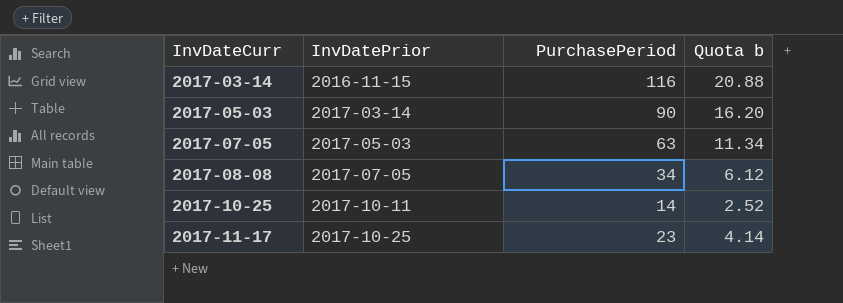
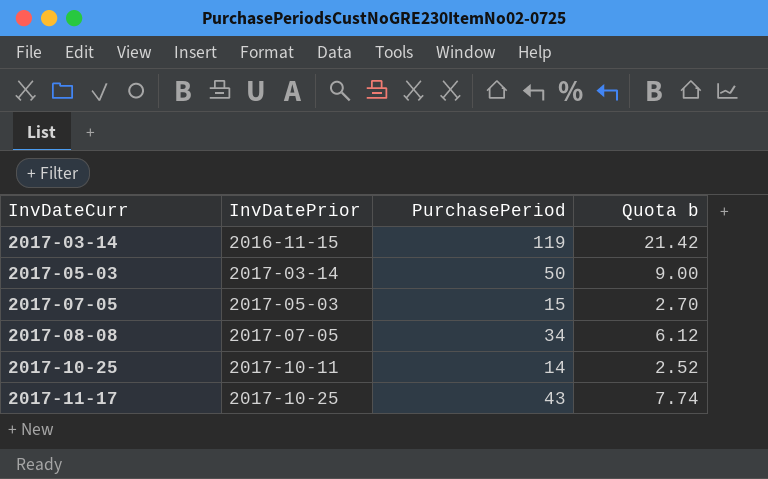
2017-03-14 | PurchasePeriod: 116 -> 119
2017-03-14 | Quota b: 20.88 -> 21.42
2017-05-03 | PurchasePeriod: 90 -> 50
2017-05-03 | Quota b: 16.20 -> 9.00
2017-07-05 | PurchasePeriod: 63 -> 15
2017-07-05 | Quota b: 11.34 -> 2.70
2017-11-17 | PurchasePeriod: 23 -> 43
2017-11-17 | Quota b: 4.14 -> 7.74

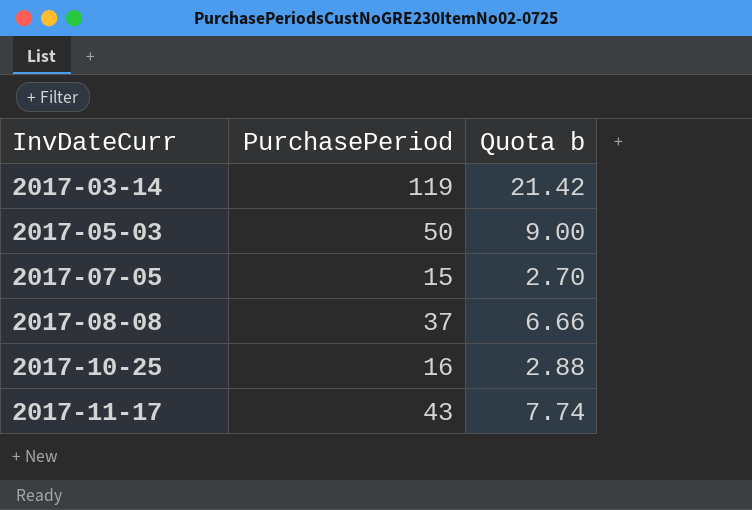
column InvDatePrior | position: 2 -> none
2017-08-08 | PurchasePeriod: 34 -> 37
2017-08-08 | Quota b: 6.12 -> 6.66
2017-10-25 | PurchasePeriod: 14 -> 16
2017-10-25 | Quota b: 2.52 -> 2.88

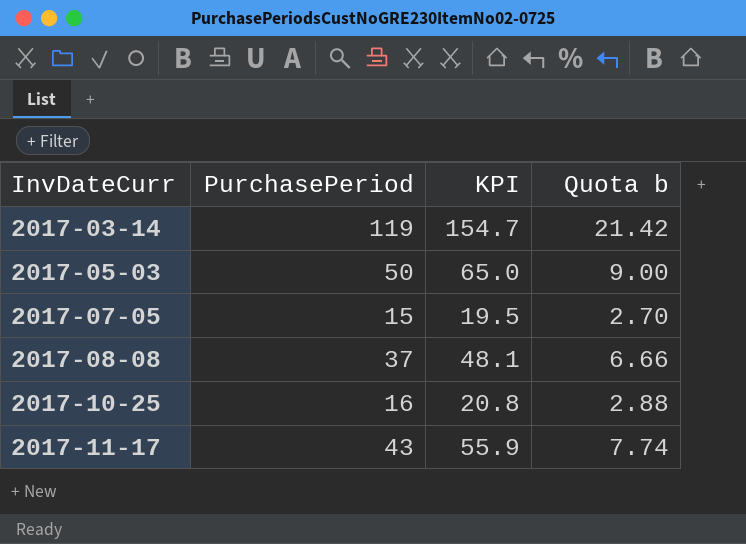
column KPI | formula: none -> [PurchasePeriod] * 1.3

